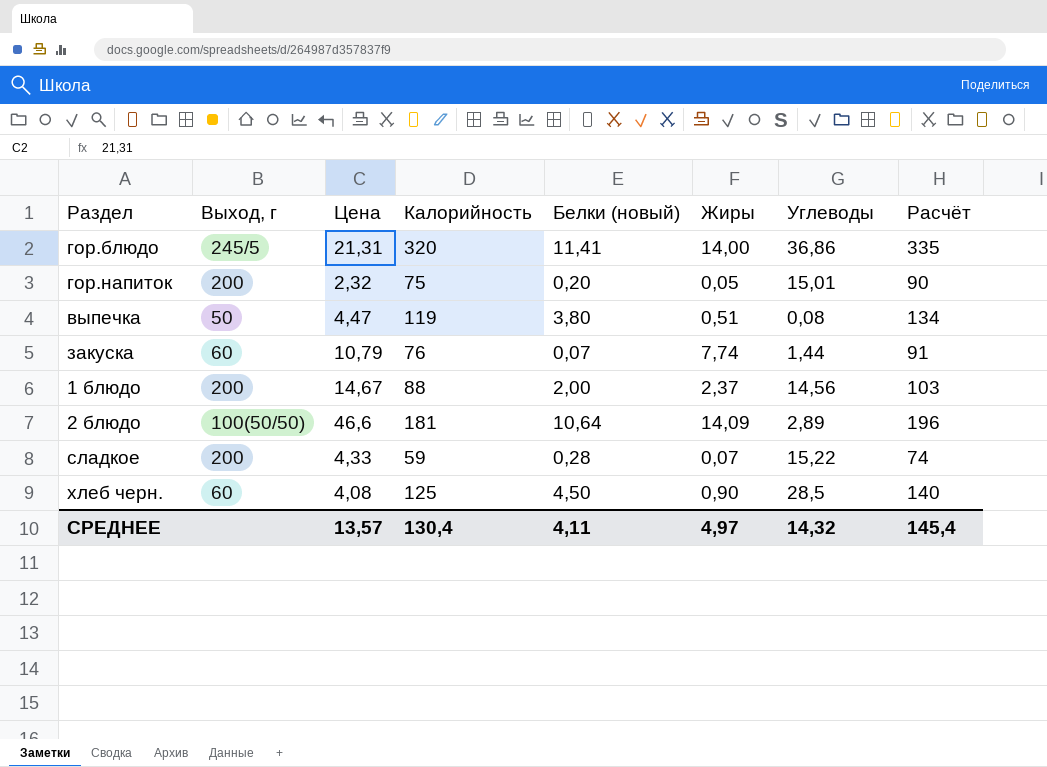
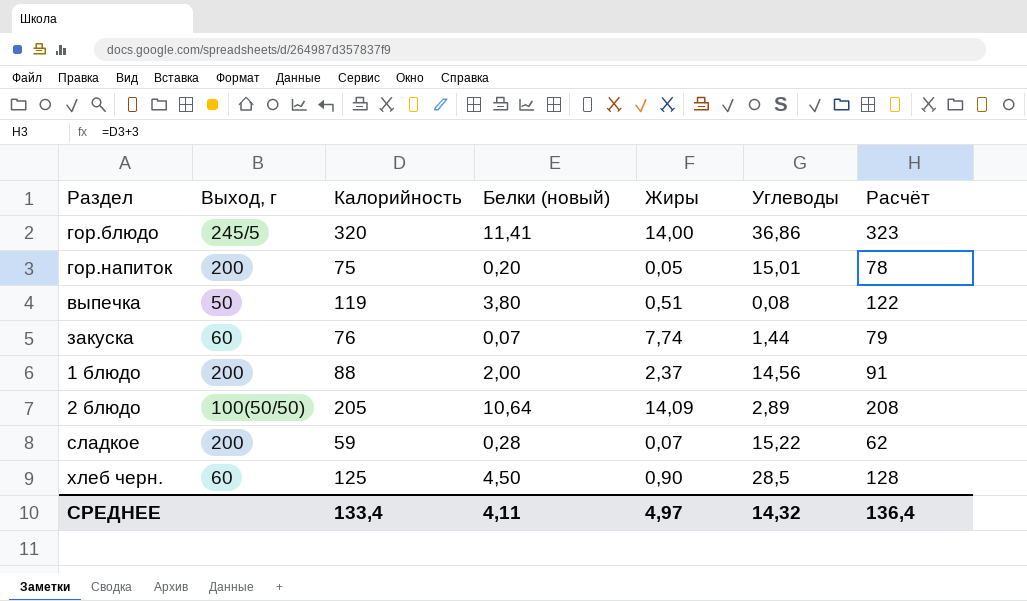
column Цена | position: 3 -> none
column Расчёт | formula: [Калорийность] + 15 -> [Калорийность] + 3
2 блюдо | Калорийность: 181 -> 205
СРЕДНЕЕ | Калорийность: 130,4 -> 133,4
СРЕДНЕЕ | Расчёт: 145,4 -> 136,4

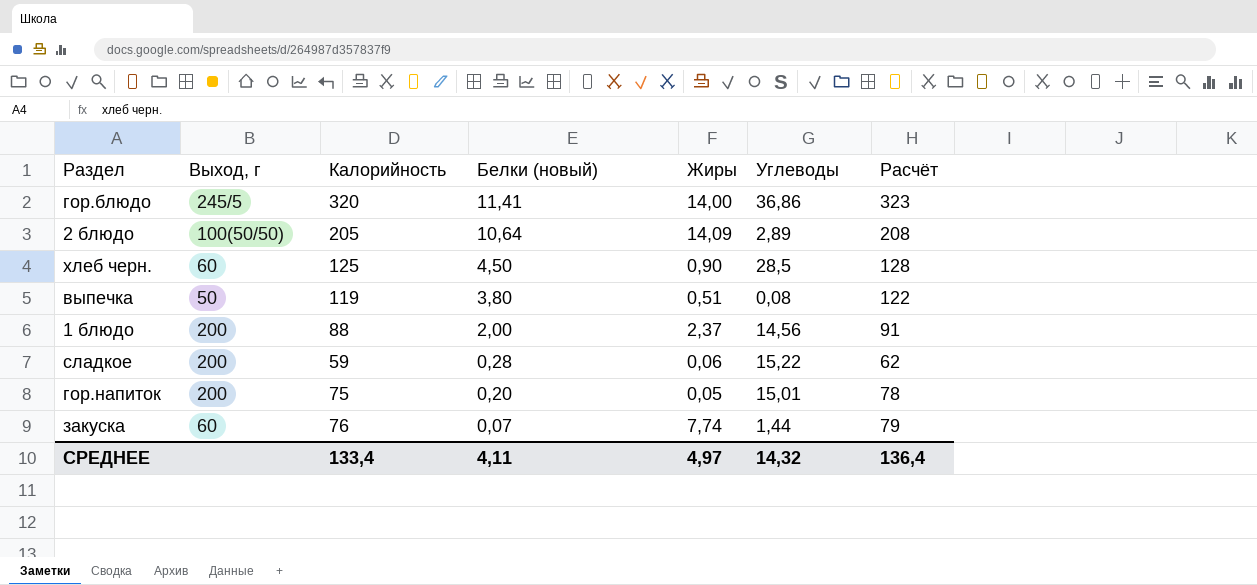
row order: none -> Белки (новый) descending
сладкое | Жиры: 0,07 -> 0,06

